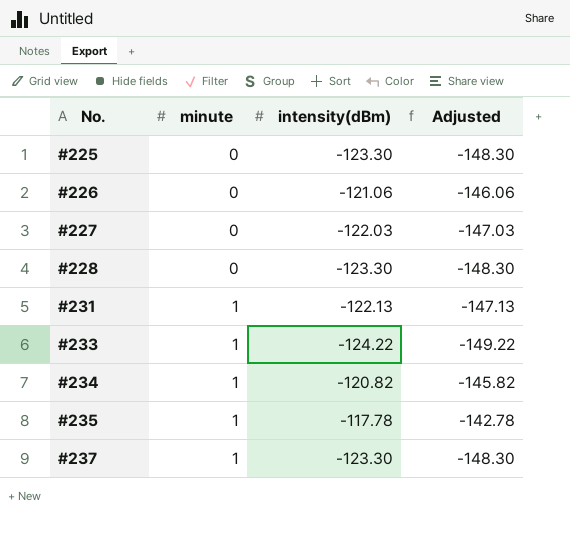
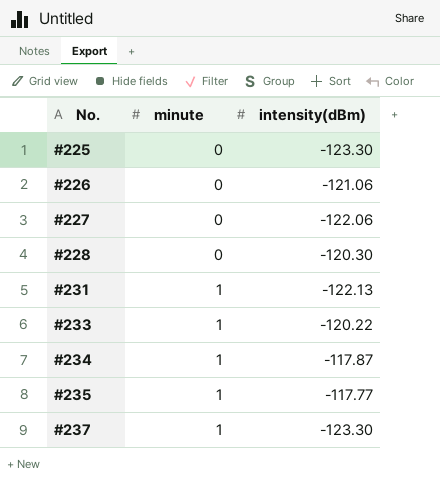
column Adjusted | formula: [intensity(dBm)] - 25 -> none
#227 | intensity(dBm): -122.03 -> -122.06
#228 | intensity(dBm): -123.30 -> -120.30
#233 | intensity(dBm): -124.22 -> -120.22
#234 | intensity(dBm): -120.82 -> -117.87
#235 | intensity(dBm): -117.78 -> -117.77

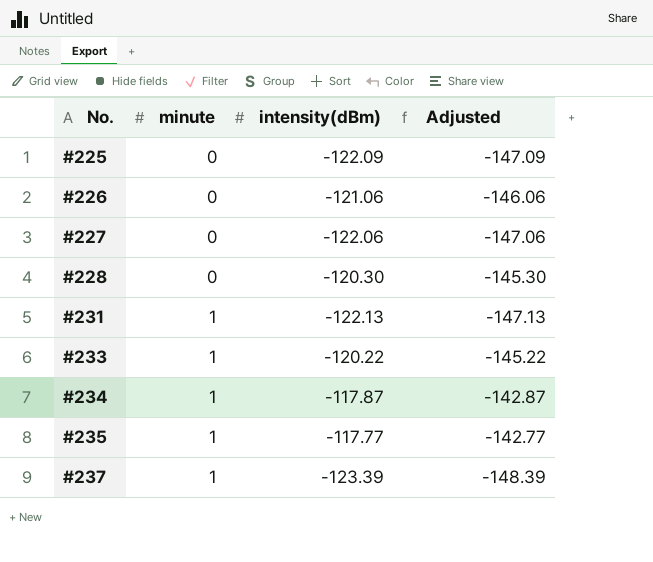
column Adjusted | formula: none -> [intensity(dBm)] - 25
#225 | intensity(dBm): -123.30 -> -122.09
#237 | intensity(dBm): -123.30 -> -123.39

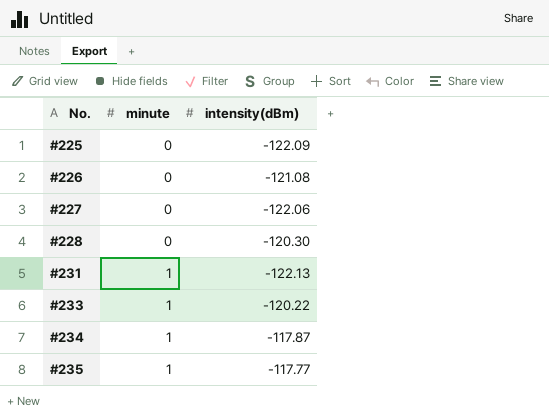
column Adjusted | formula: [intensity(dBm)] - 25 -> none
row #237: 1 | -123.39 | -148.39 -> none
#226 | intensity(dBm): -121.06 -> -121.08

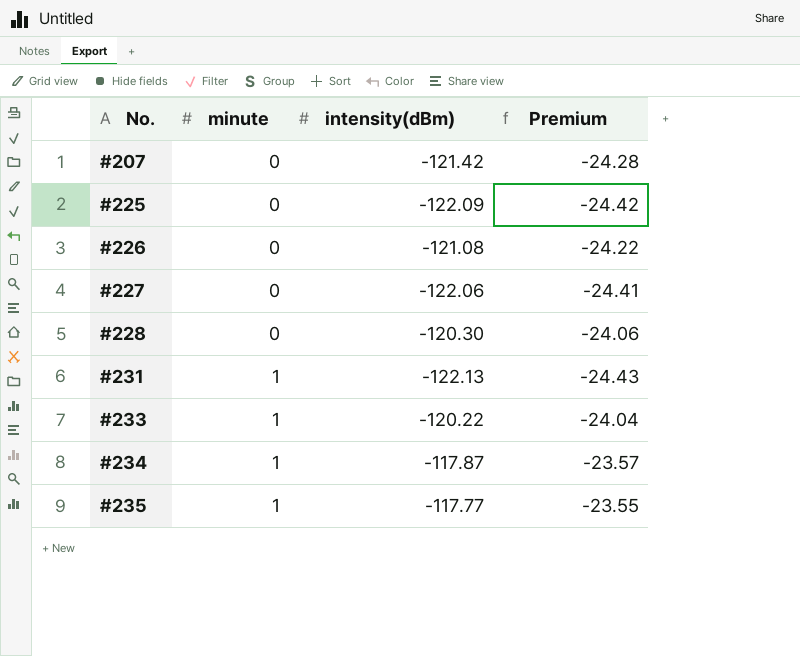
column Premium | formula: none -> [intensity(dBm)] * 0.2
row #207: none -> 0 | -121.42 | -24.28

